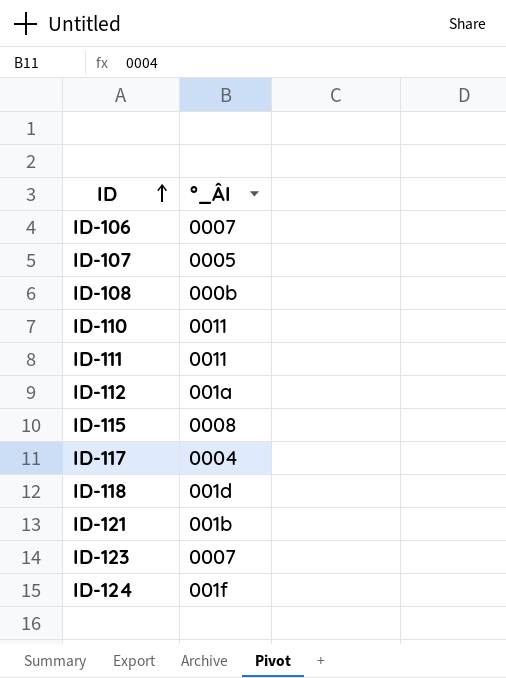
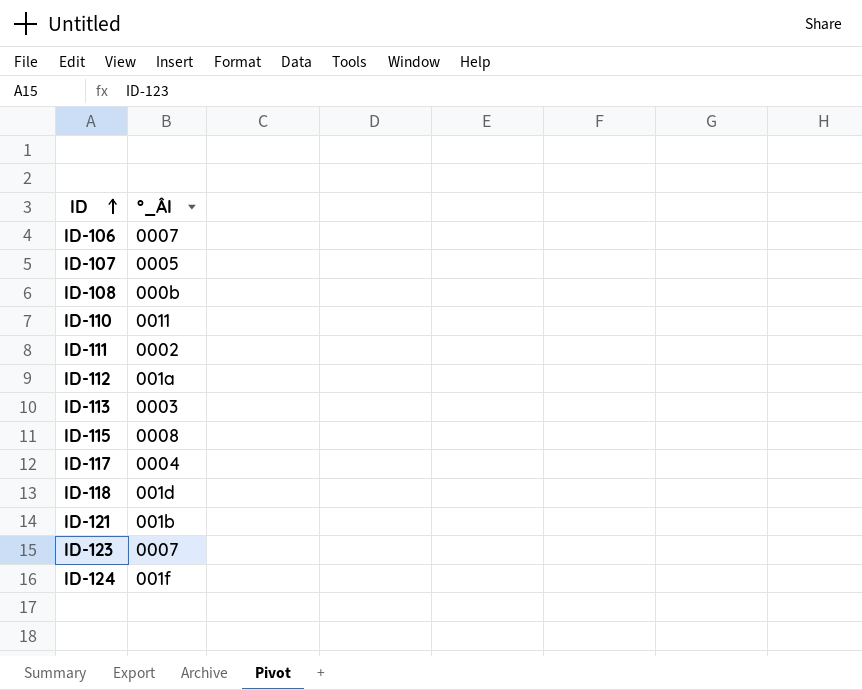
ID-111 | °_ÂI: 0011 -> 0002
row ID-113: none -> 0003

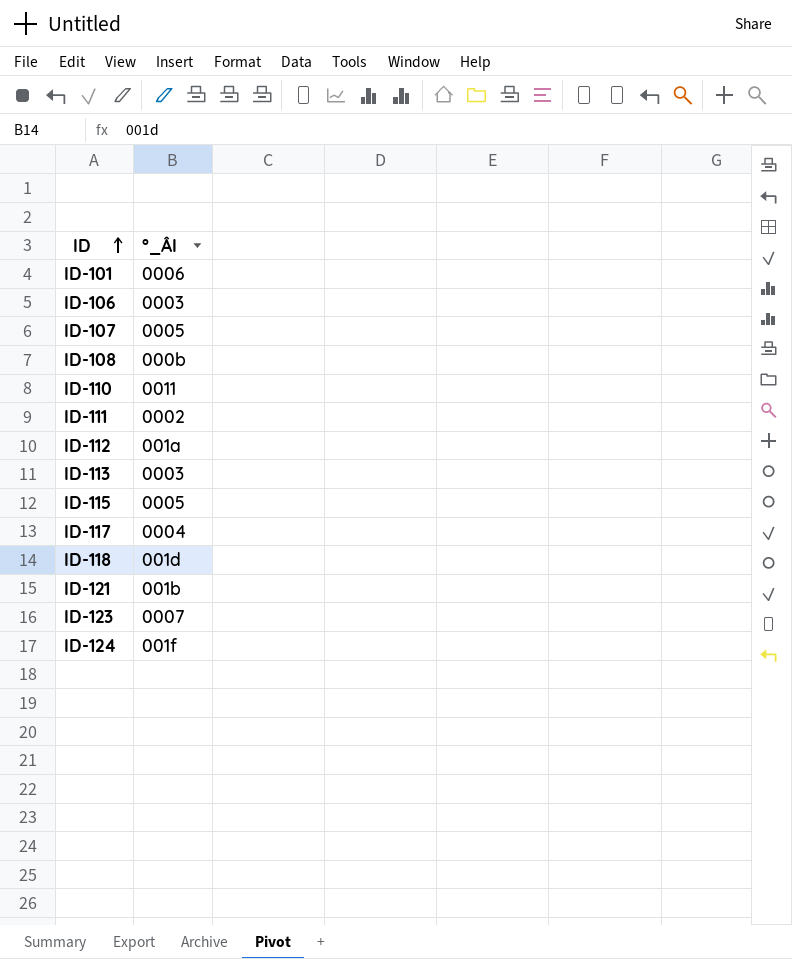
row ID-101: none -> 0006
ID-106 | °_ÂI: 0007 -> 0003
ID-115 | °_ÂI: 0008 -> 0005

